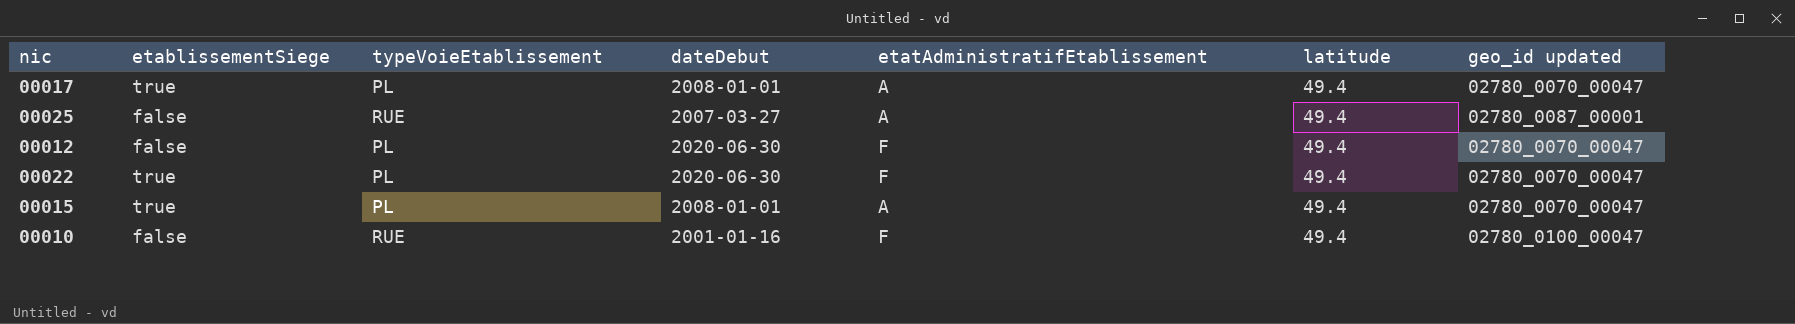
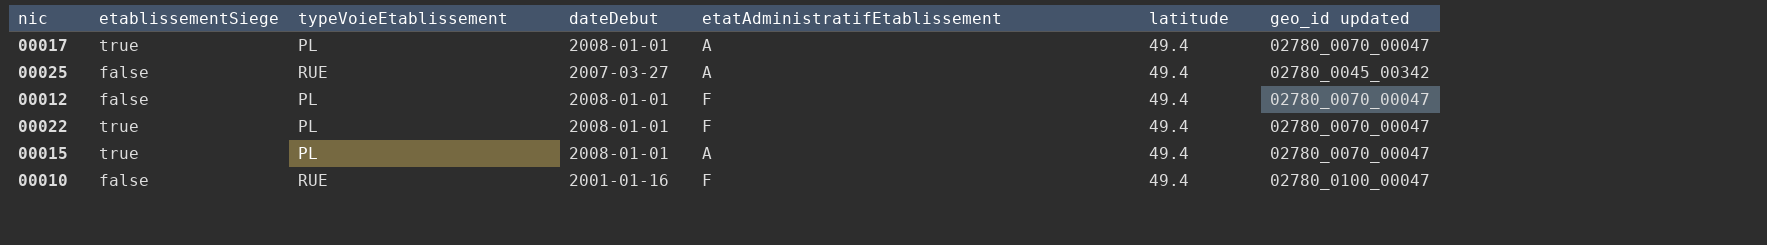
00025 | geo_id updated: 02780_0087_00001 -> 02780_0045_00342
00012 | dateDebut: 2020-06-30 -> 2008-01-01
00022 | dateDebut: 2020-06-30 -> 2008-01-01

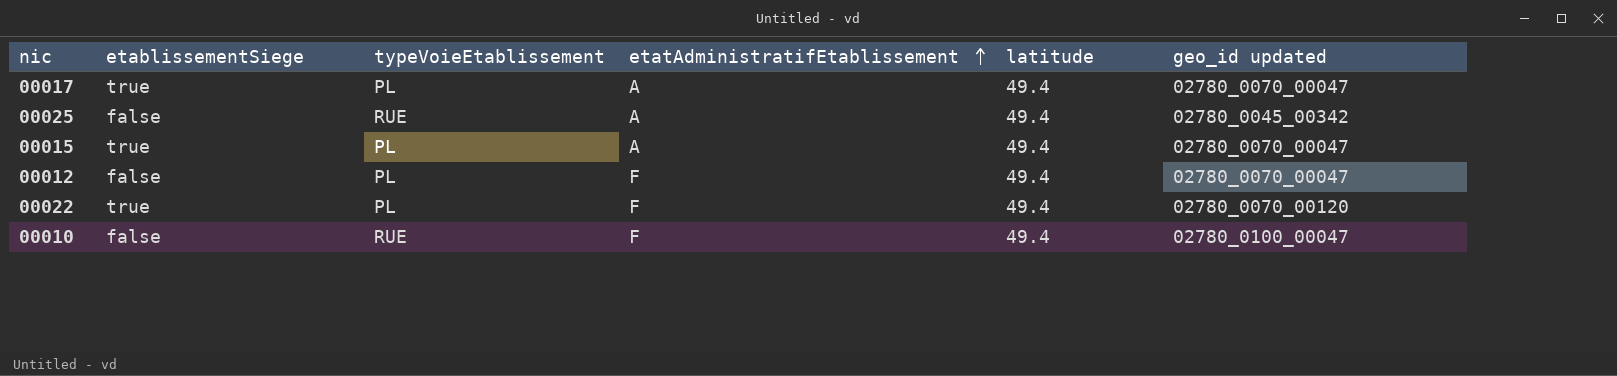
row order: none -> etatAdministratifEtablissement ascending
column dateDebut | position: 4 -> none
00022 | geo_id updated: 02780_0070_00047 -> 02780_0070_00120

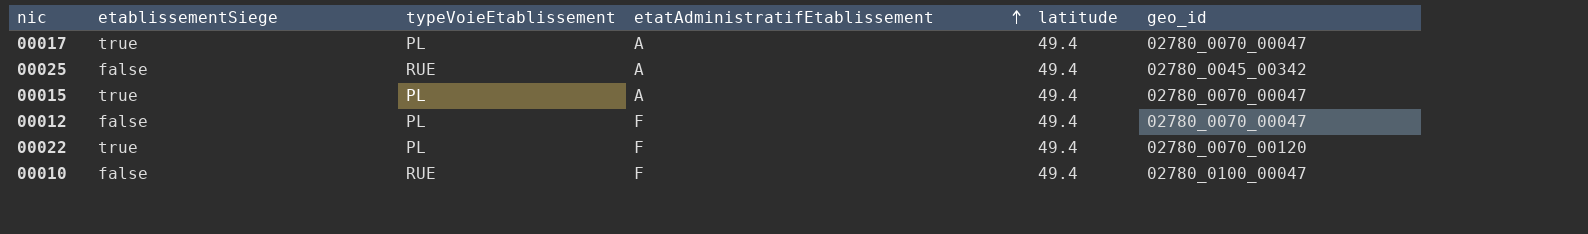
column name: geo_id updated -> geo_id

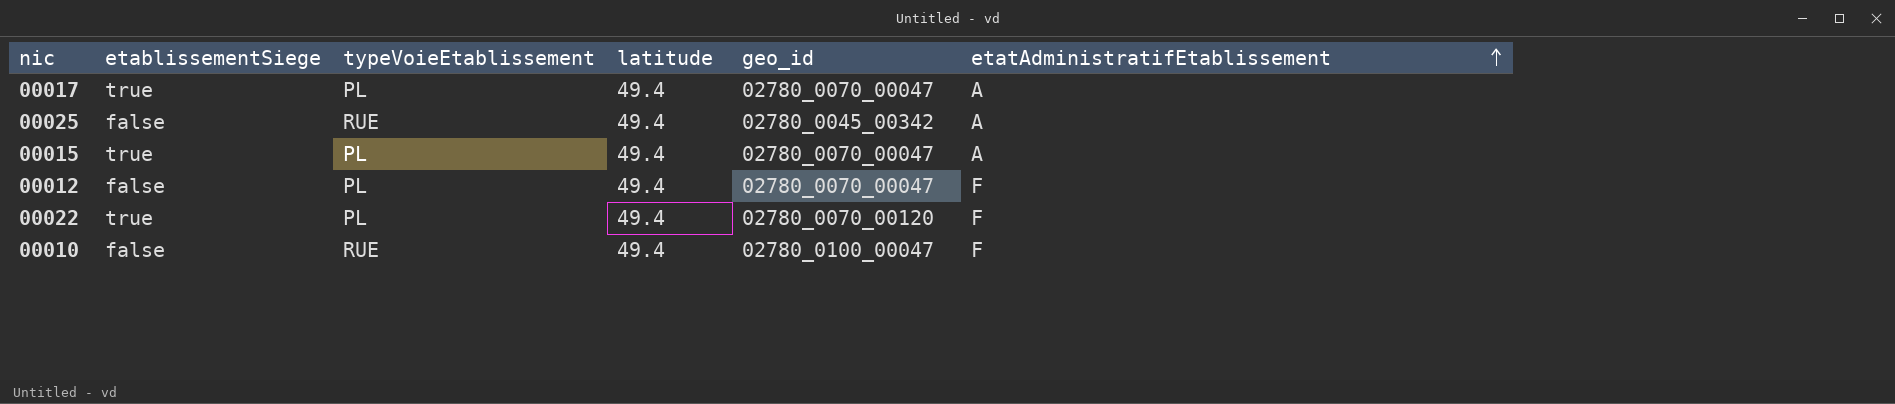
column etatAdministratifEtablissement | position: 4 -> 6

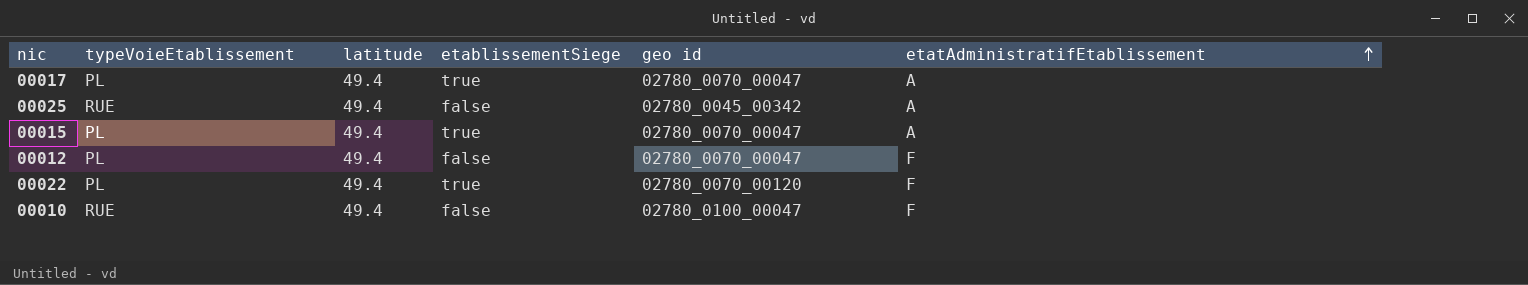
column etablissementSiege | position: 2 -> 4
column name: geo_id -> geo id

